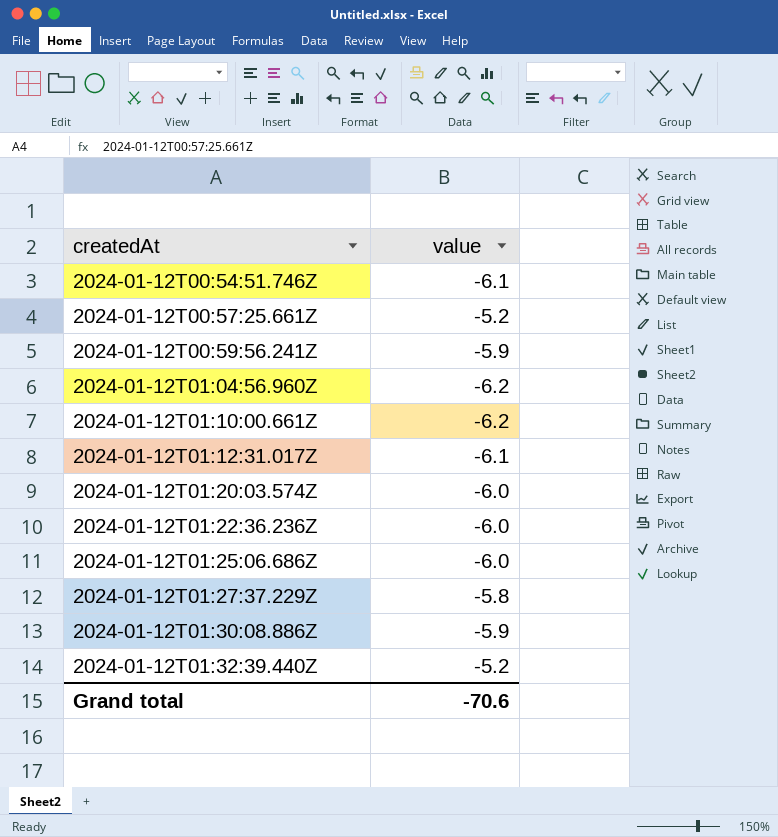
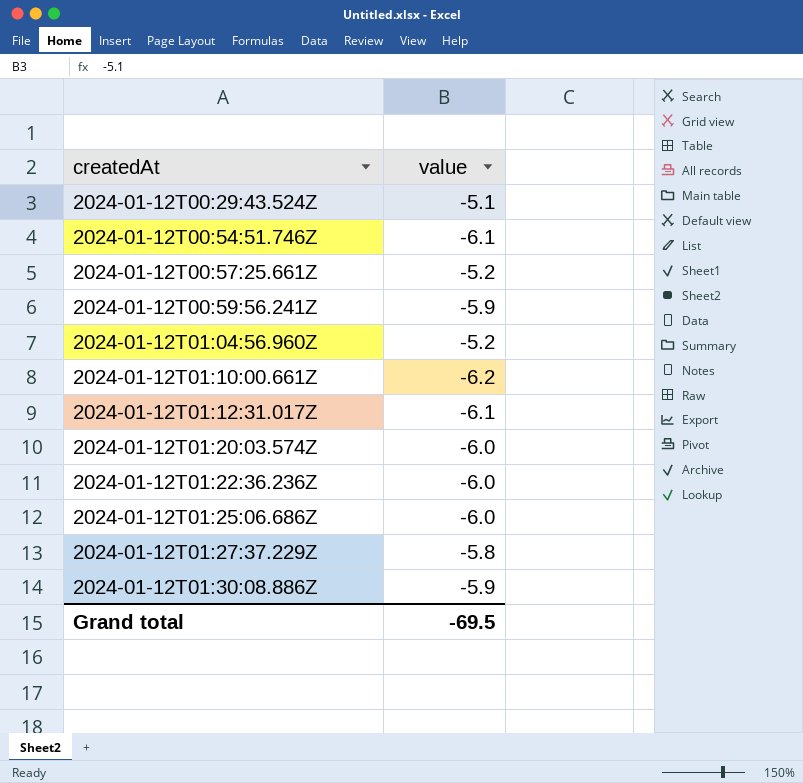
row 2024-01-12T01:32:39.440Z: -5.2 -> none
row 2024-01-12T00:29:43.524Z: none -> -5.1
2024-01-12T01:04:56.960Z | value: -6.2 -> -5.2
Grand total | value: -70.6 -> -69.5

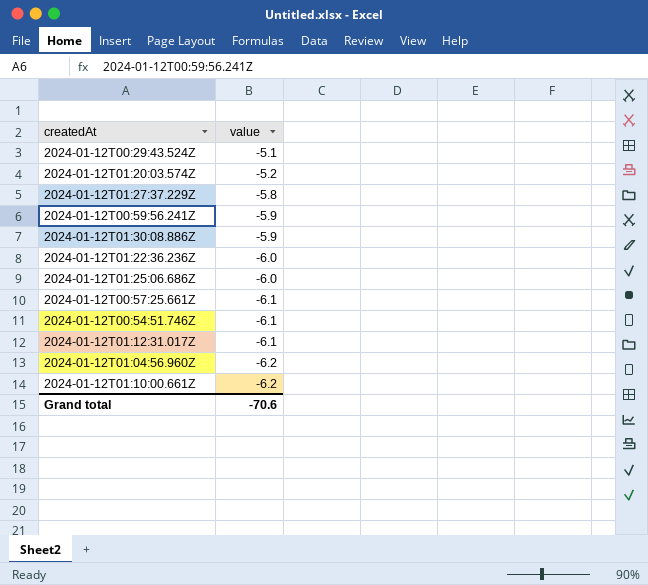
row order: createdAt ascending -> value descending
2024-01-12T01:20:03.574Z | value: -6.0 -> -5.2
2024-01-12T00:57:25.661Z | value: -5.2 -> -6.1
2024-01-12T01:04:56.960Z | value: -5.2 -> -6.2
Grand total | value: -69.5 -> -70.6

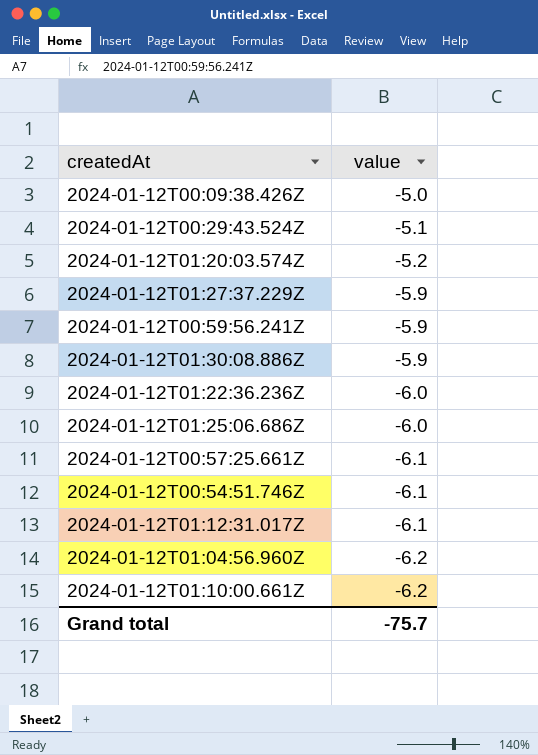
row 2024-01-12T00:09:38.426Z: none -> -5.0
2024-01-12T01:27:37.229Z | value: -5.8 -> -5.9
Grand total | value: -70.6 -> -75.7

